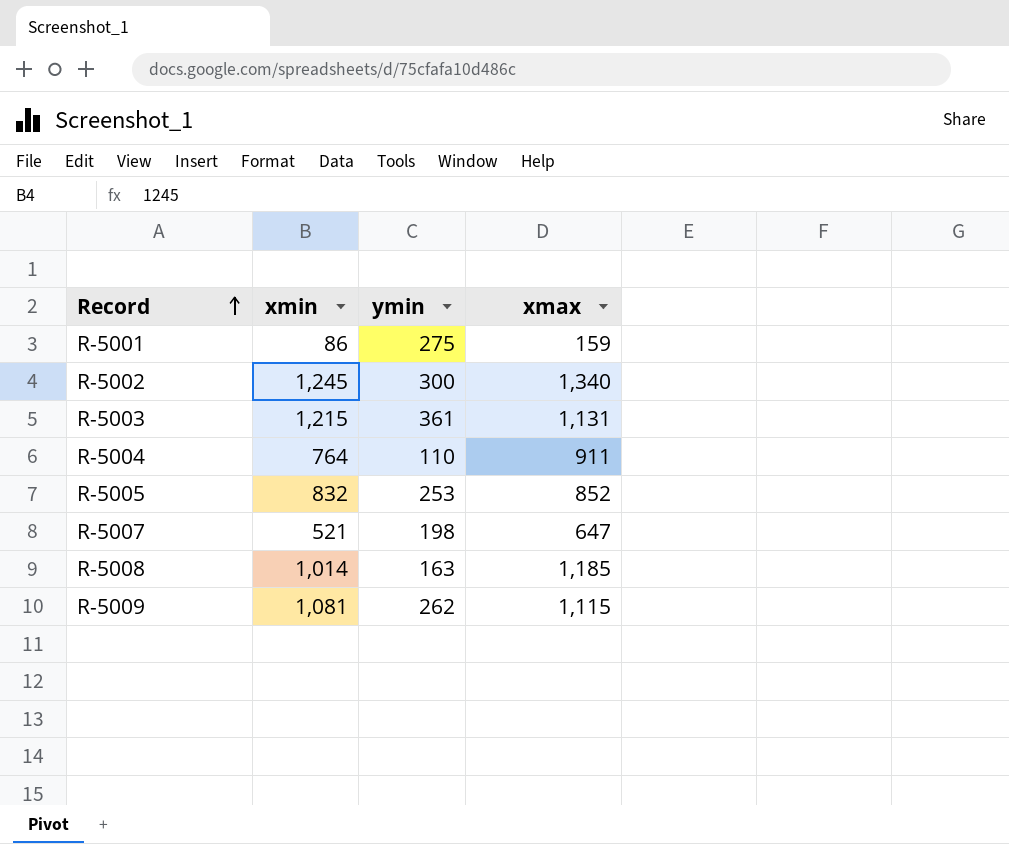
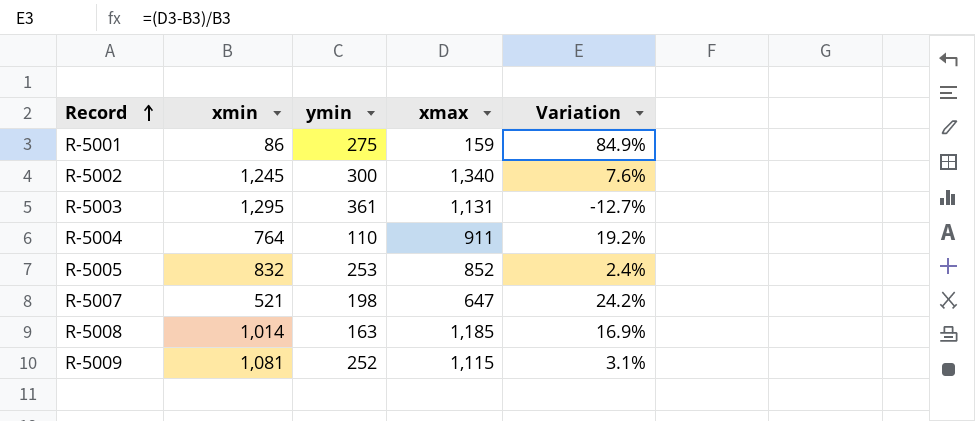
column Variation | formula: none -> ([xmax] - [xmin]) / [xmin]
R-5003 | xmin: 1,215 -> 1,295
R-5009 | ymin: 262 -> 252

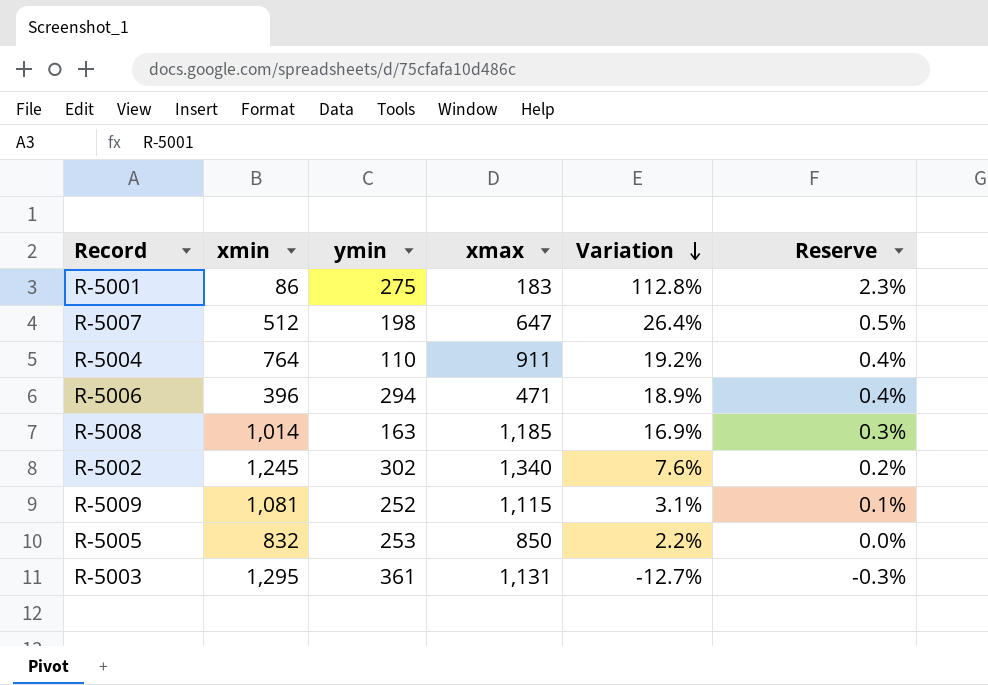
row order: Record ascending -> Variation descending
column Reserve | formula: none -> [Variation] * 0.02
R-5001 | xmax: 159 -> 183
R-5001 | Variation: 84.9% -> 112.8%
R-5007 | xmin: 521 -> 512
R-5007 | Variation: 24.2% -> 26.4%
row R-5006: none -> 396 | 294 | 471 | 18.9% | 0.4%
R-5002 | ymin: 300 -> 302
R-5005 | xmax: 852 -> 850
R-5005 | Variation: 2.4% -> 2.2%

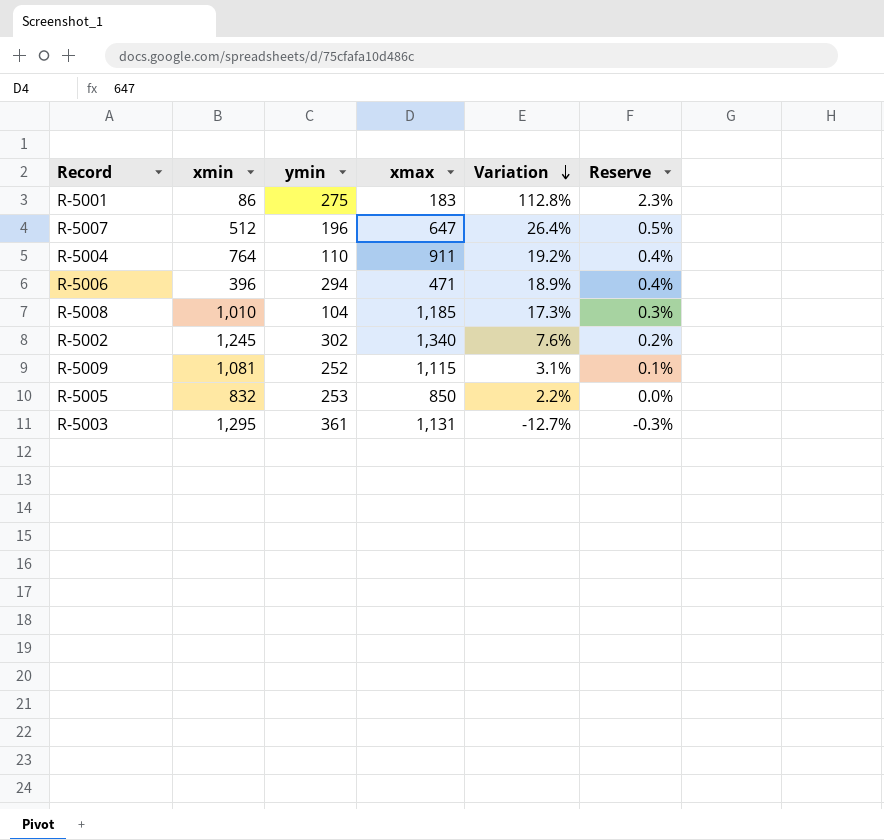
R-5007 | ymin: 198 -> 196
R-5008 | xmin: 1,014 -> 1,010
R-5008 | ymin: 163 -> 104
R-5008 | Variation: 16.9% -> 17.3%

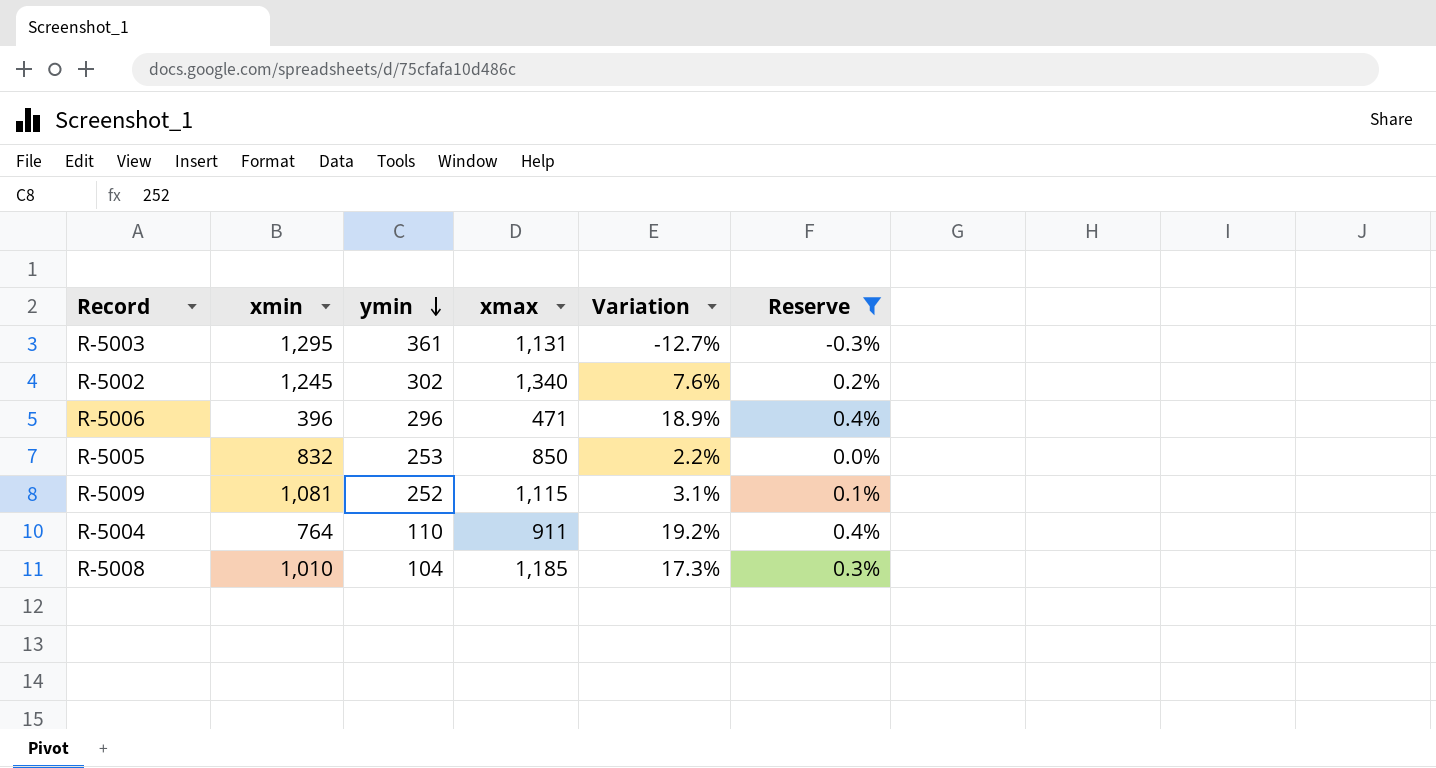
filter: none -> Reserve <= 0.4%
row order: Variation descending -> ymin descending
R-5006 | ymin: 294 -> 296

